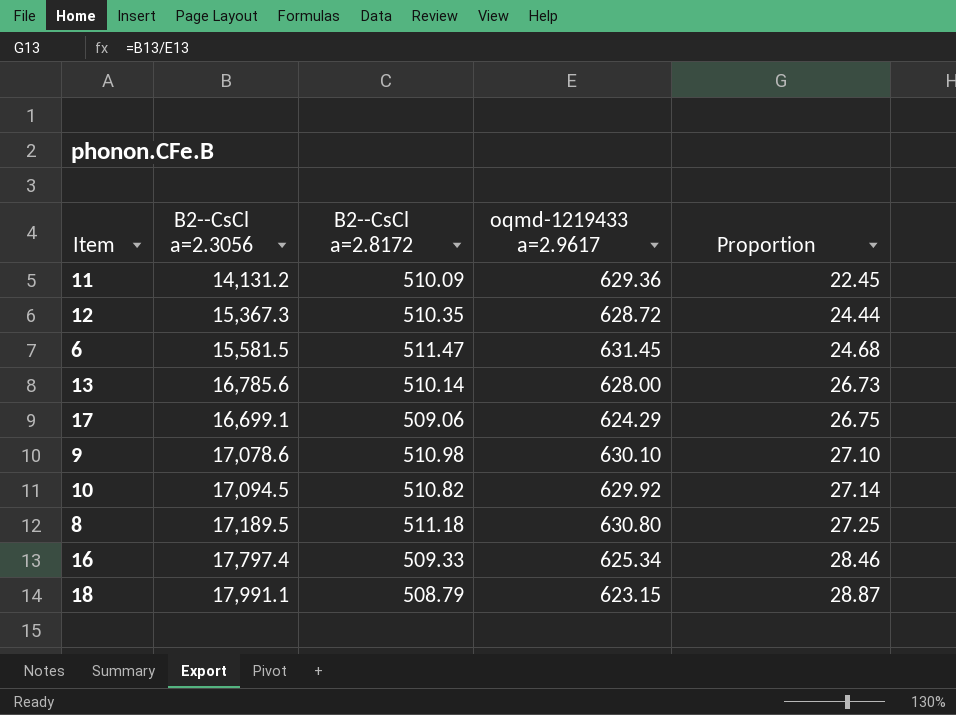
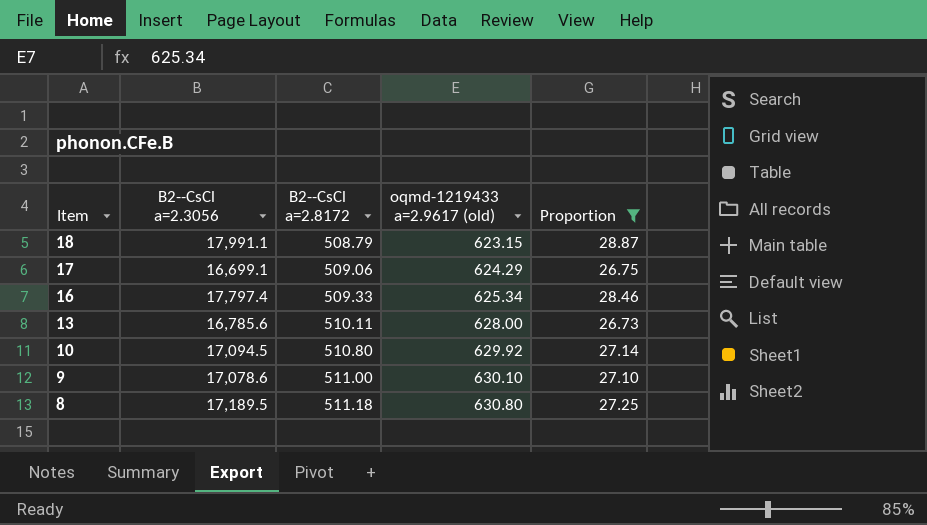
filter: none -> Proportion >= 26.73
row order: Proportion ascending -> Item descending
column name: oqmd-1219433 a=2.9617 -> oqmd-1219433 a=2.9617 (old)
13 | B2--CsCl a=2.8172: 510.14 -> 510.11
10 | B2--CsCl a=2.8172: 510.82 -> 510.80
9 | B2--CsCl a=2.8172: 510.98 -> 511.00

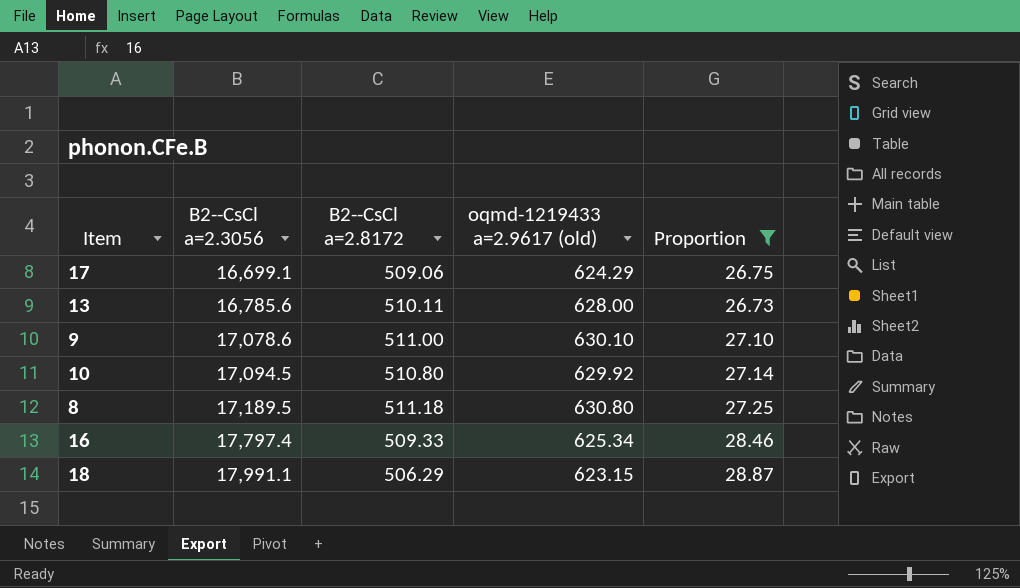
row order: Item descending -> B2--CsCl a=2.3056 ascending
18 | B2--CsCl a=2.8172: 508.79 -> 506.29

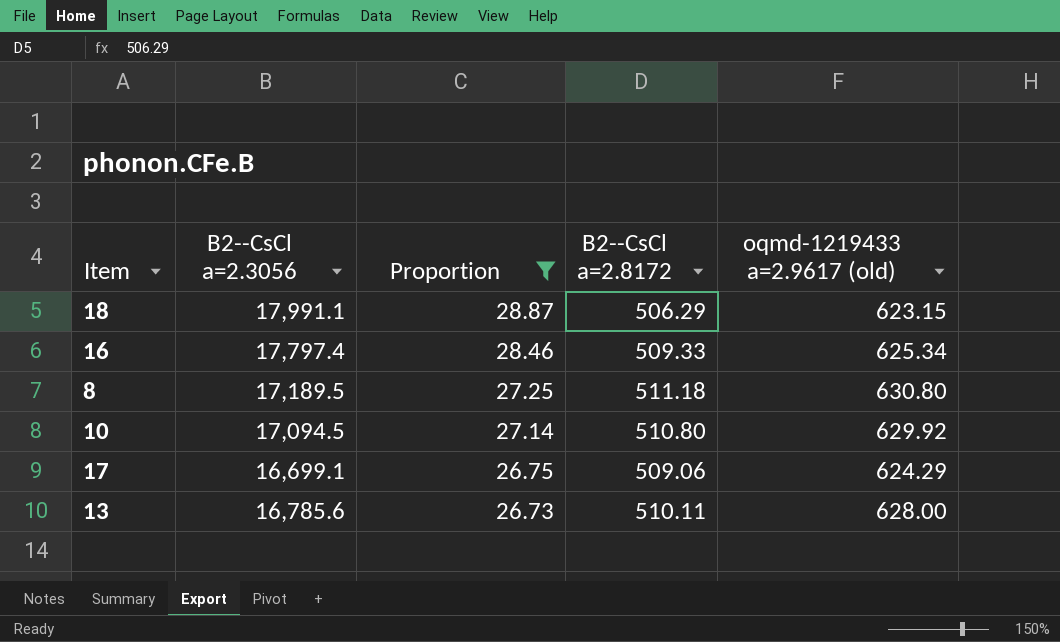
row order: B2--CsCl a=2.3056 ascending -> Proportion descending
column Proportion | position: 5 -> 3
row 9: 17,078.6 | 511.00 | 630.10 | 27.10 -> none

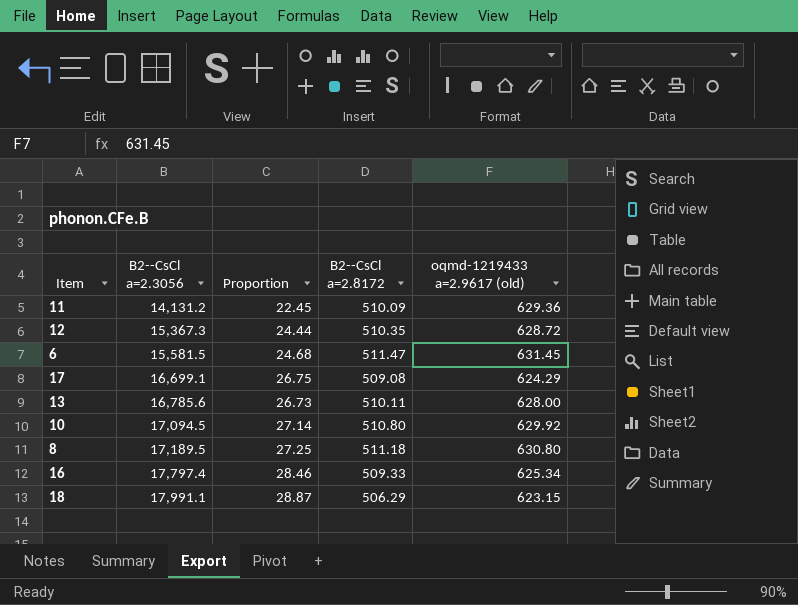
filter: Proportion >= 26.73 -> none
row order: Proportion descending -> B2--CsCl a=2.3056 ascending
17 | B2--CsCl a=2.8172: 509.06 -> 509.08

